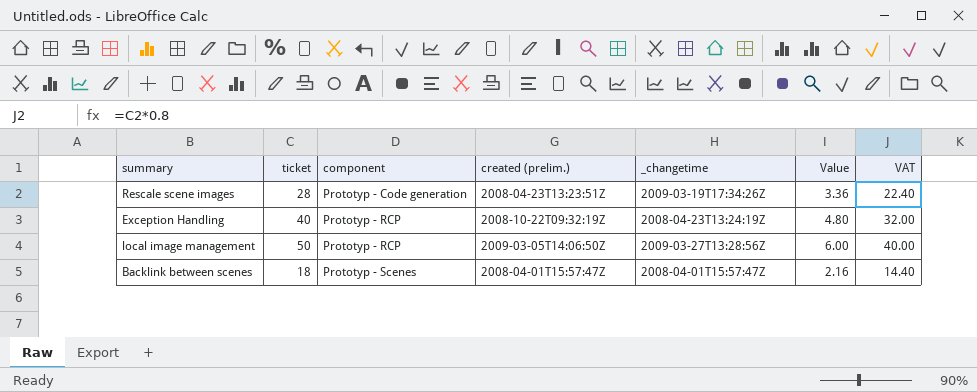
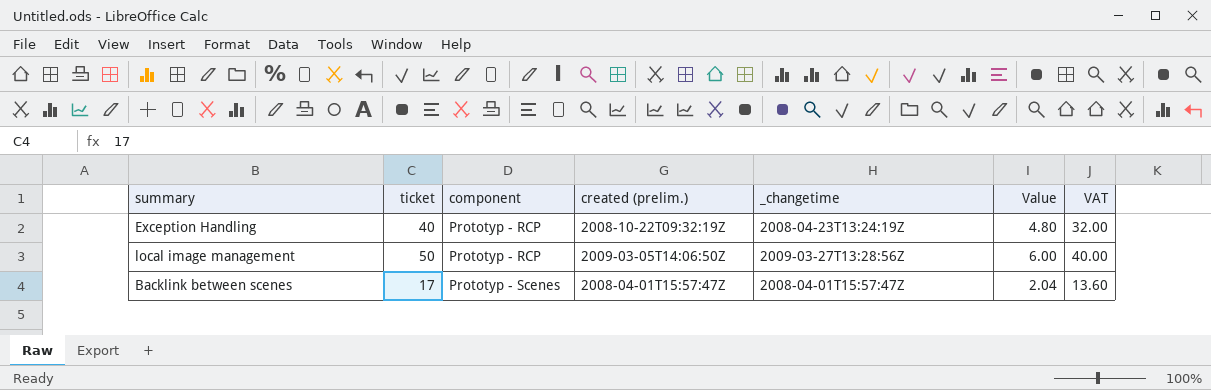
row Rescale scene images: 28 | Prototyp - Code generation | 2008-04-23T13:23:51Z | 2009-03-19T17:34:26Z | 3.36 | 22.40 -> none
Backlink between scenes | ticket: 18 -> 17
Backlink between scenes | Value: 2.16 -> 2.04
Backlink between scenes | VAT: 14.40 -> 13.60

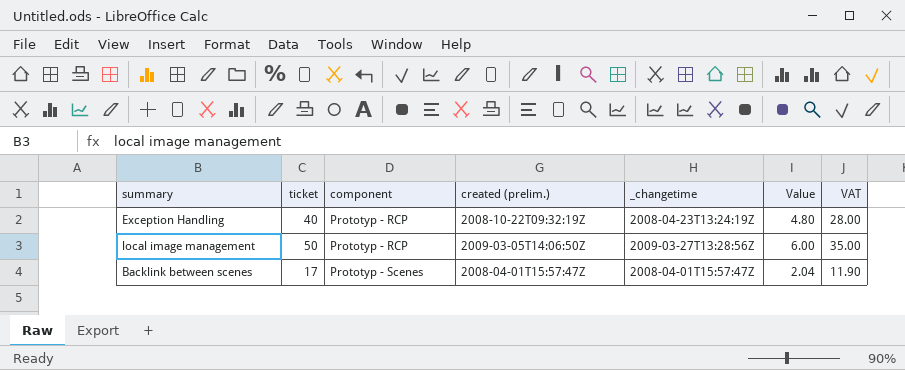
column VAT | formula: [ticket] * 0.8 -> [ticket] * 0.7

